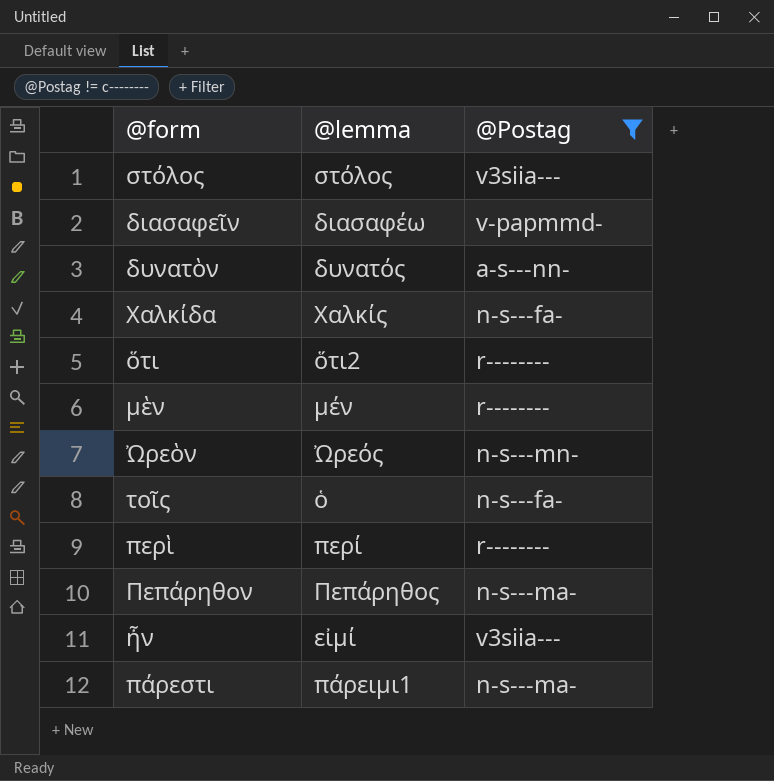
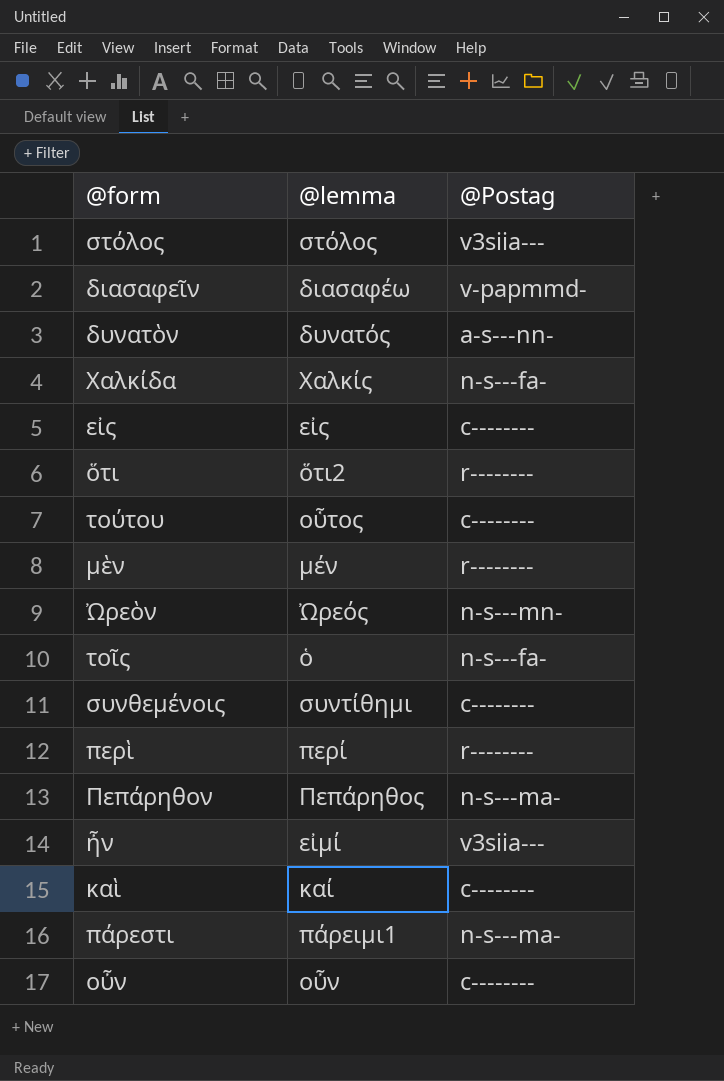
filter: @Postag != c-------- -> none

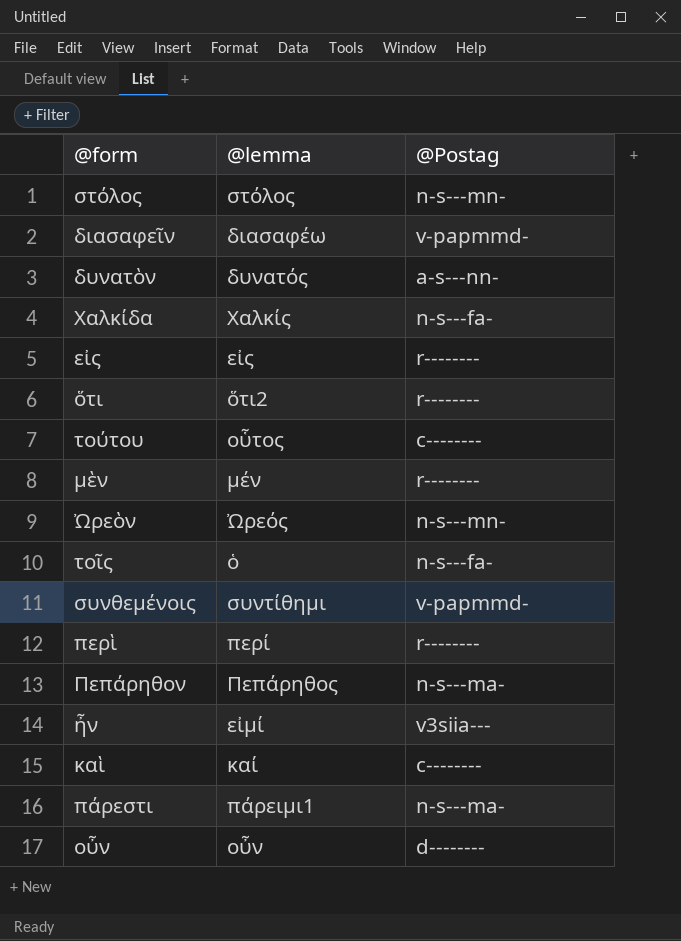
στόλος | @Postag: v3siia--- -> n-s---mn-
εἰς | @Postag: c-------- -> r--------
συνθεμένοις | @Postag: c-------- -> v-papmmd-
οὖν | @Postag: c-------- -> d--------

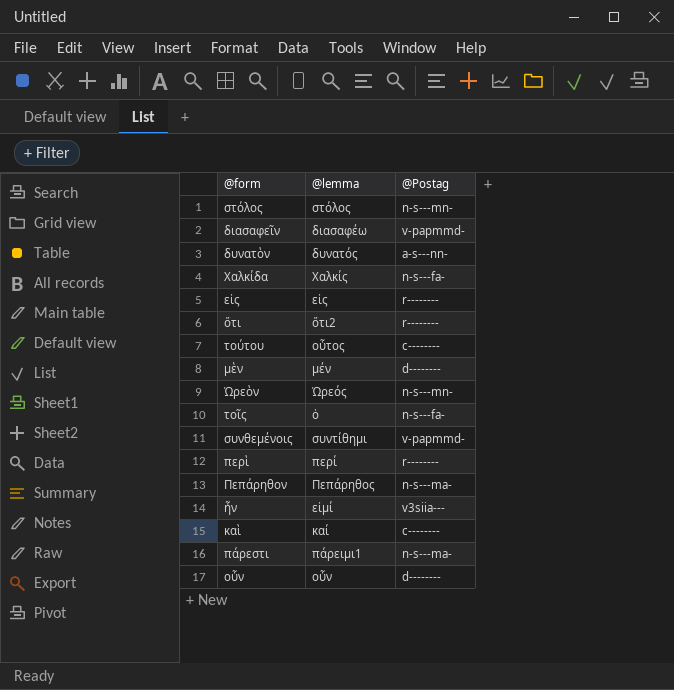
μὲν | @Postag: r-------- -> d--------

